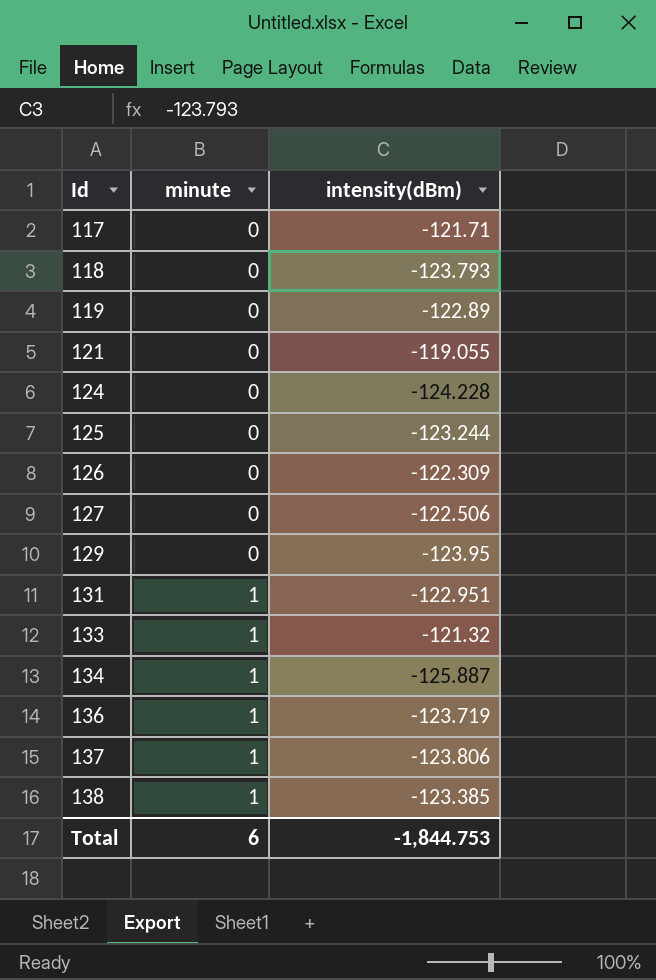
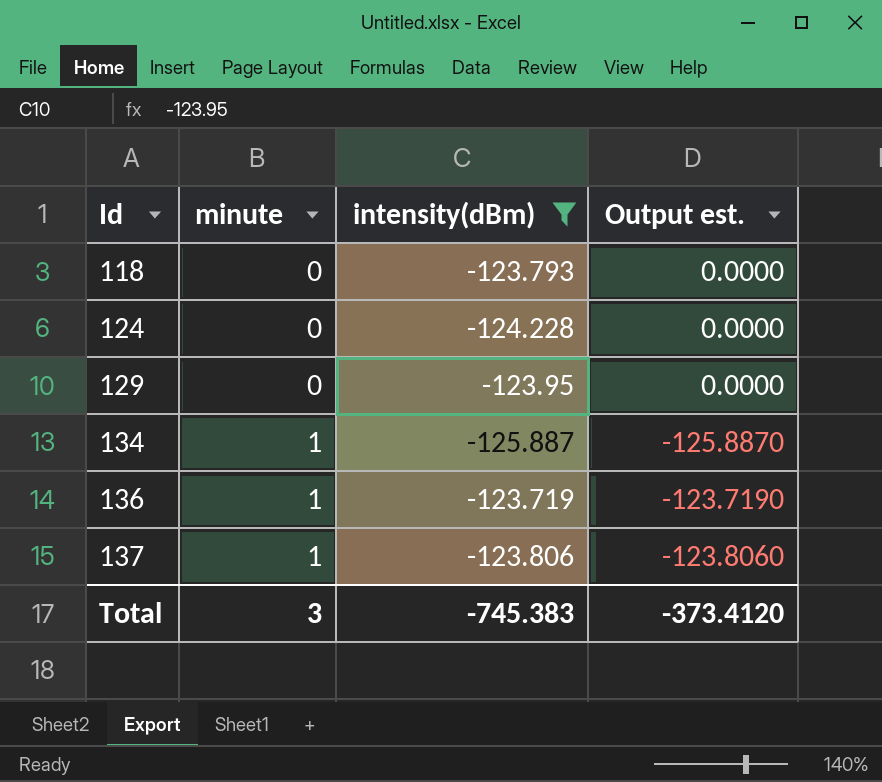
filter: none -> intensity(dBm) <= -123.719
column Output est. | formula: none -> [minute] * [intensity(dBm)]
Total | minute: 6 -> 3
Total | intensity(dBm): -1,844.753 -> -745.383

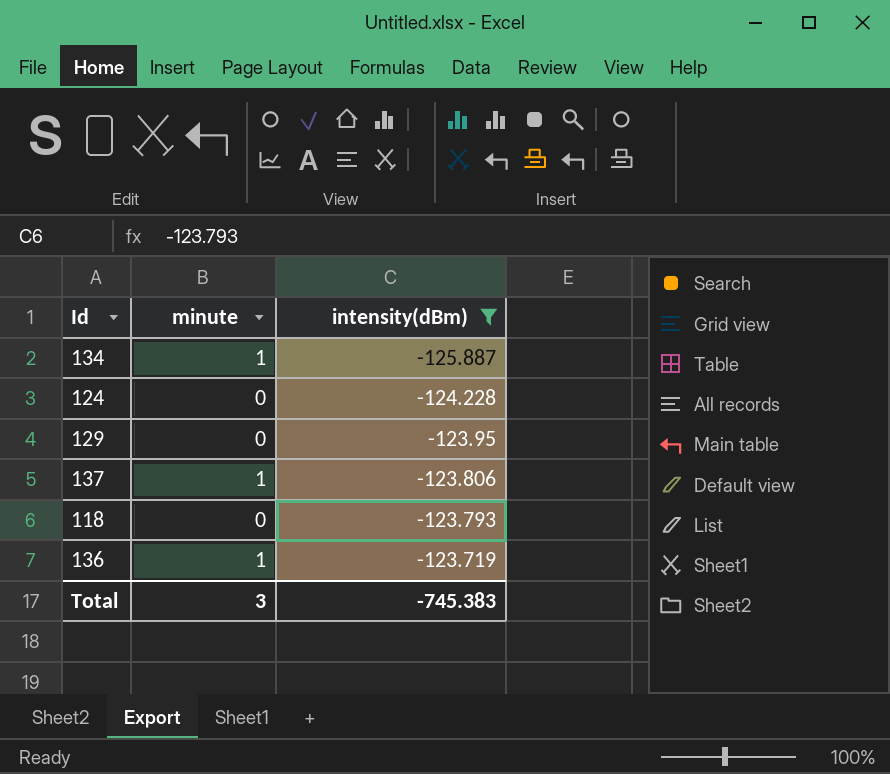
row order: Id ascending -> intensity(dBm) ascending
column Output est. | formula: [minute] * [intensity(dBm)] -> none

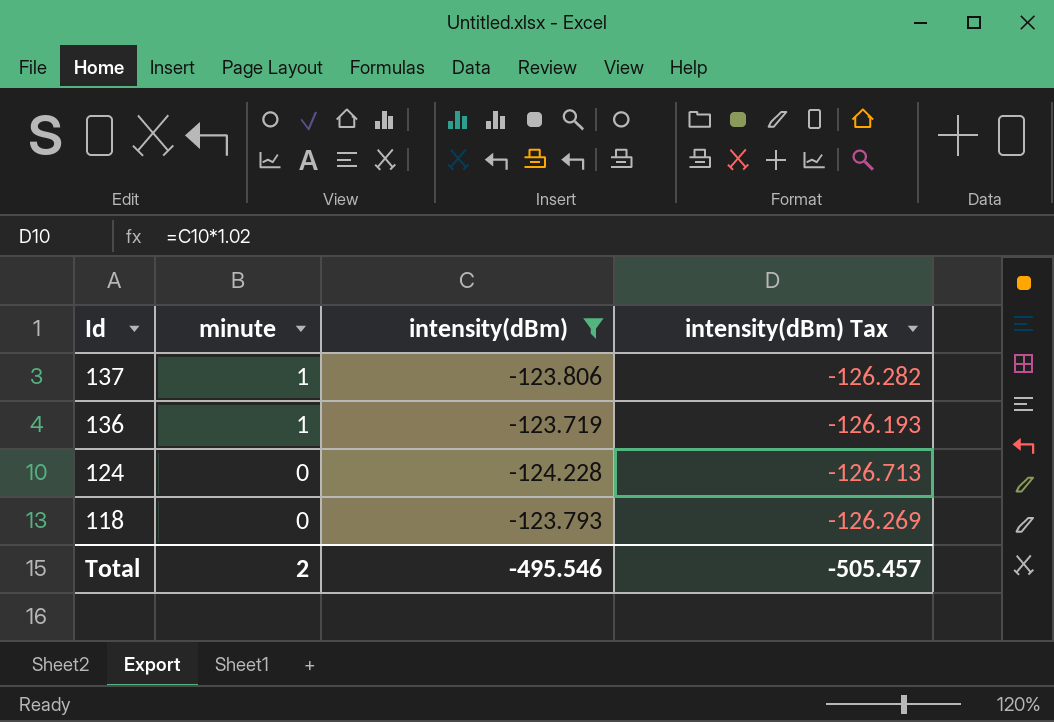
row order: intensity(dBm) ascending -> Id descending
column intensity(dBm) Tax | formula: none -> [intensity(dBm)] * 1.02
row 134: 1 | -125.887 -> none
row 129: 0 | -123.95 -> none
Total | minute: 3 -> 2
Total | intensity(dBm): -745.383 -> -495.546

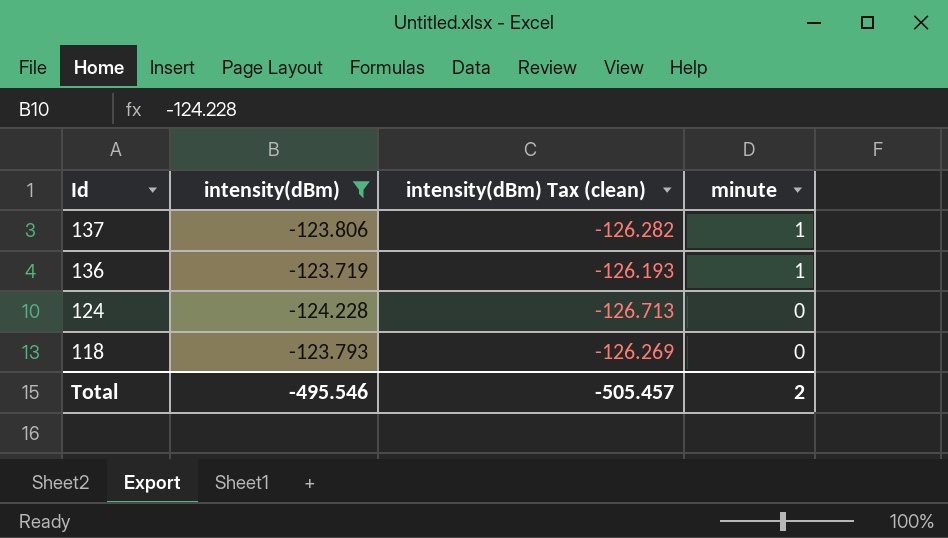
column name: intensity(dBm) Tax -> intensity(dBm) Tax (clean)
column minute | position: 2 -> 4

